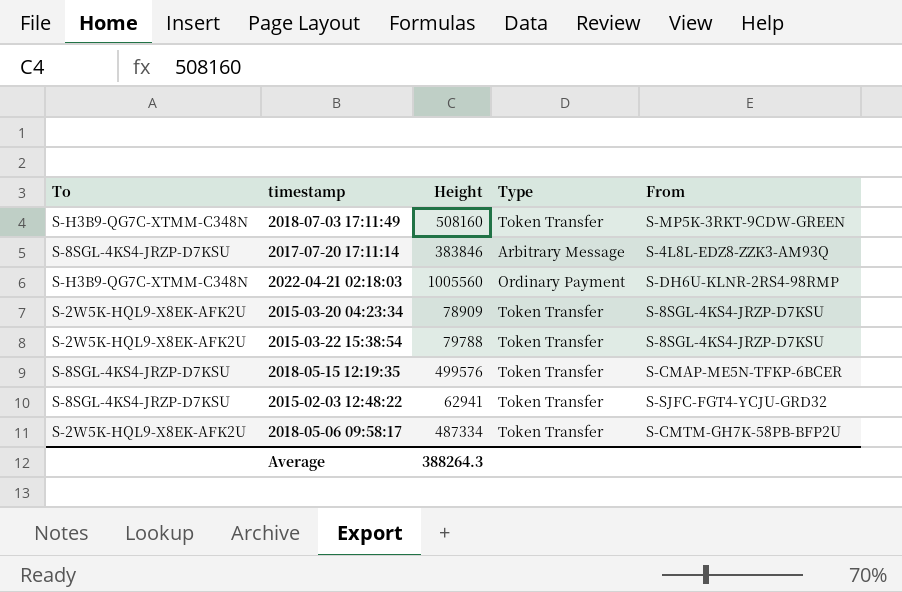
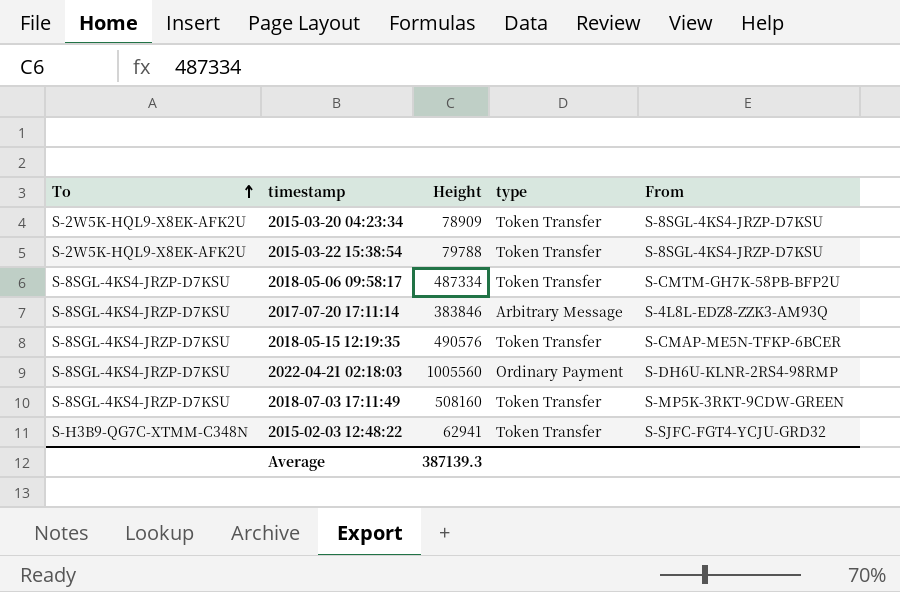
row order: none -> To ascending
column name: Type -> type
2018-05-06 09:58:17 | To: S-2W5K-HQL9-X8EK-AFK2U -> S-8SGL-4KS4-JRZP-D7KSU
2018-05-15 12:19:35 | Height: 499576 -> 490576
2022-04-21 02:18:03 | To: S-H3B9-QG7C-XTMM-C348N -> S-8SGL-4KS4-JRZP-D7KSU
2018-07-03 17:11:49 | To: S-H3B9-QG7C-XTMM-C348N -> S-8SGL-4KS4-JRZP-D7KSU
2015-02-03 12:48:22 | To: S-8SGL-4KS4-JRZP-D7KSU -> S-H3B9-QG7C-XTMM-C348N
Average | Height: 388264.3 -> 387139.3

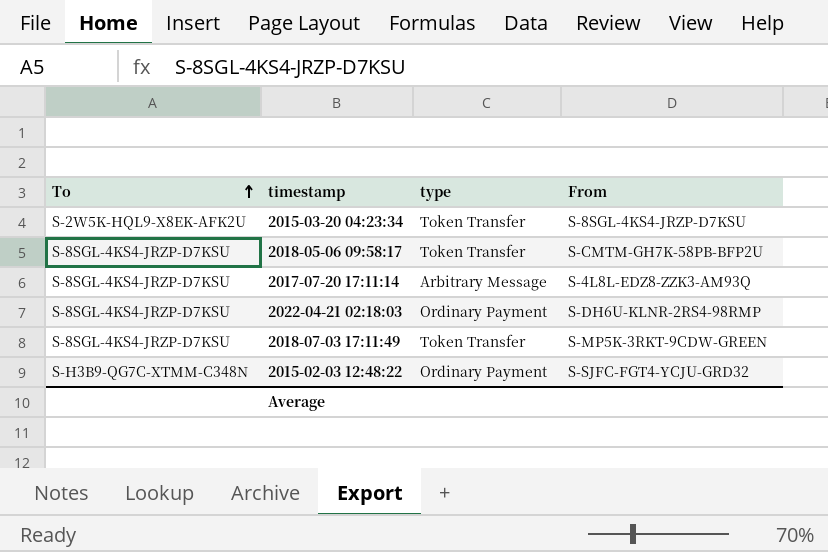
column Height | position: 3 -> none
row 2015-03-22 15:38:54: S-2W5K-HQL9-X8EK-AFK2U | 79788 | Token Transfer | S-8SGL-4KS4-JRZP-D7KSU -> none
row 2018-05-15 12:19:35: S-8SGL-4KS4-JRZP-D7KSU | 490576 | Token Transfer | S-CMAP-ME5N-TFKP-6BCER -> none
2015-02-03 12:48:22 | type: Token Transfer -> Ordinary Payment

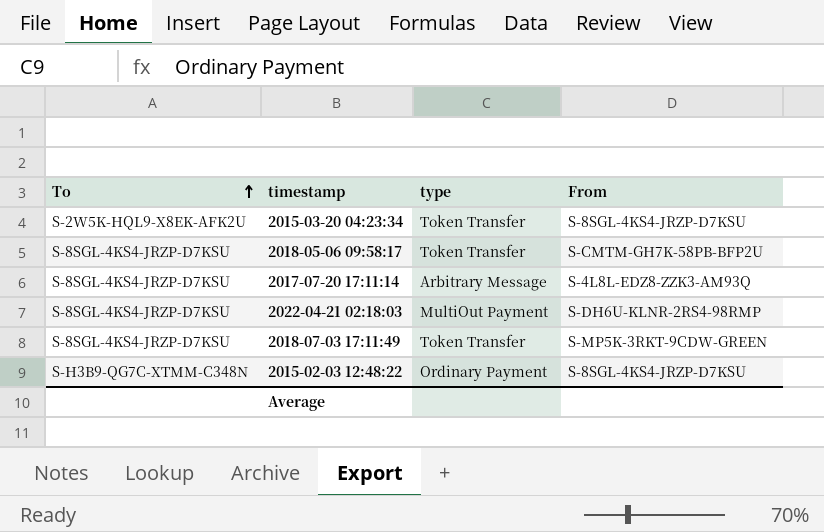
2022-04-21 02:18:03 | type: Ordinary Payment -> MultiOut Payment
2015-02-03 12:48:22 | From: S-SJFC-FGT4-YCJU-GRD32 -> S-8SGL-4KS4-JRZP-D7KSU

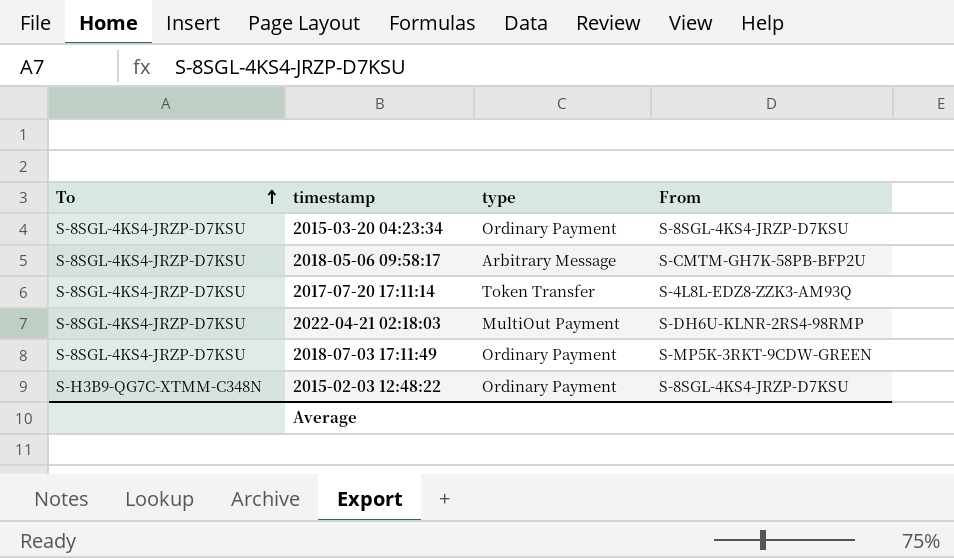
2015-03-20 04:23:34 | To: S-2W5K-HQL9-X8EK-AFK2U -> S-8SGL-4KS4-JRZP-D7KSU
2015-03-20 04:23:34 | type: Token Transfer -> Ordinary Payment
2018-05-06 09:58:17 | type: Token Transfer -> Arbitrary Message
2017-07-20 17:11:14 | type: Arbitrary Message -> Token Transfer
2018-07-03 17:11:49 | type: Token Transfer -> Ordinary Payment

